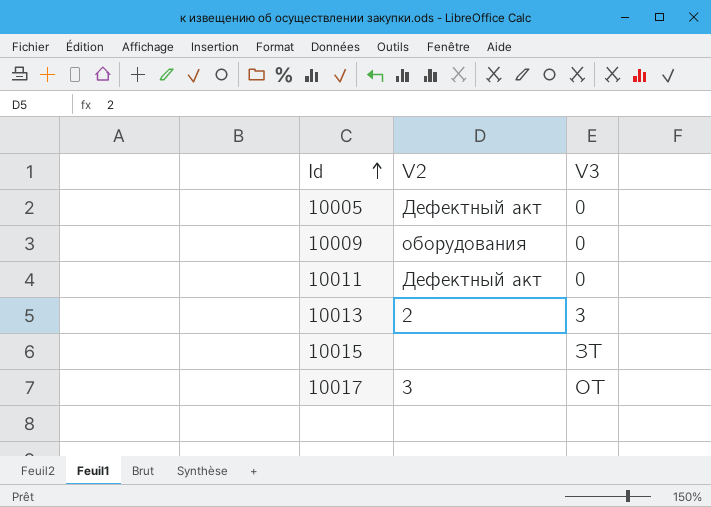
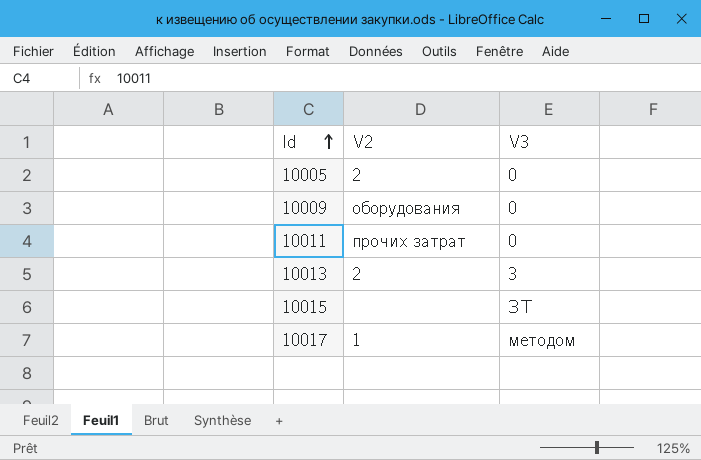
10005 | V2: Дефектный акт -> 2
10011 | V2: Дефектный акт -> прочих затрат
10017 | V2: 3 -> 1
10017 | V3: ОТ -> методом

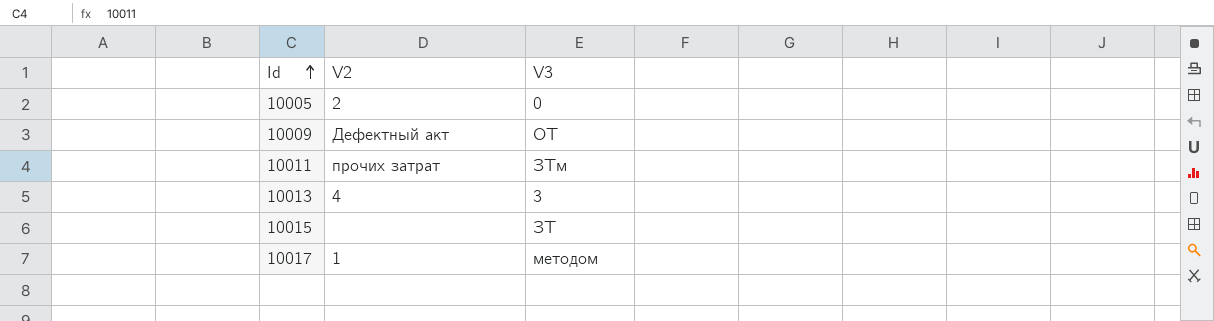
10009 | V2: оборудования -> Дефектный акт
10009 | V3: 0 -> ОТ
10011 | V3: 0 -> ЗТм
10013 | V2: 2 -> 4

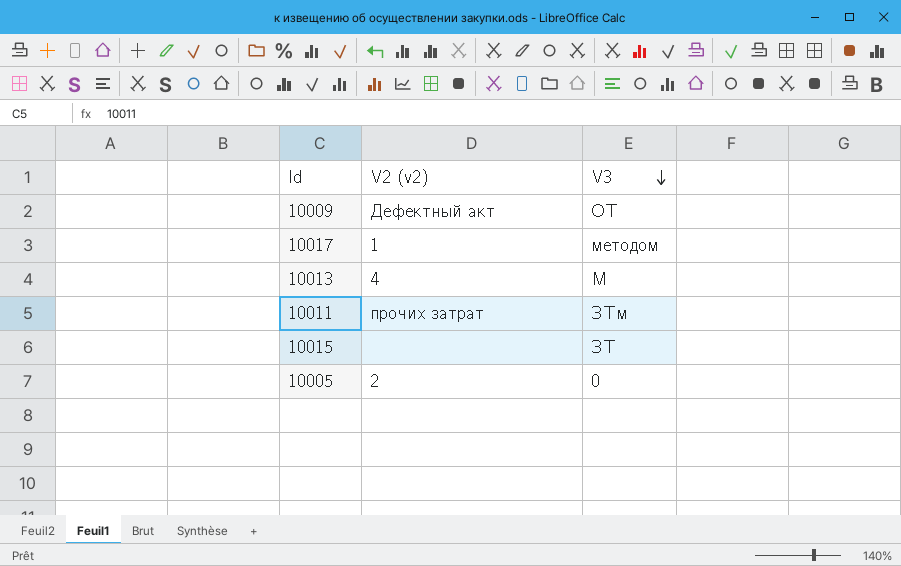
row order: Id ascending -> V3 descending
column name: V2 -> V2 (v2)
10013 | V3: 3 -> М

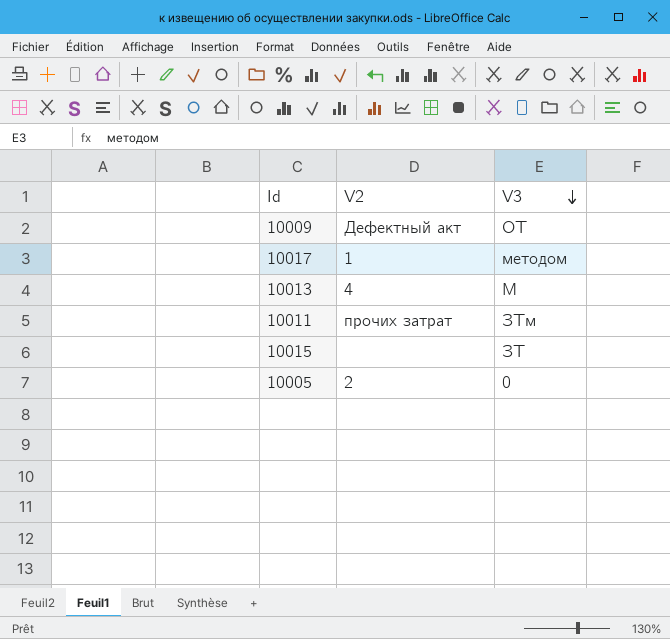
column name: V2 (v2) -> V2

